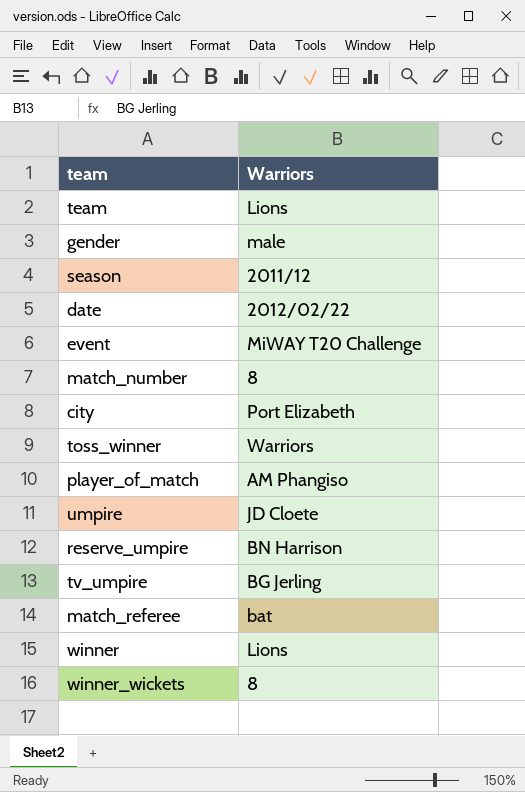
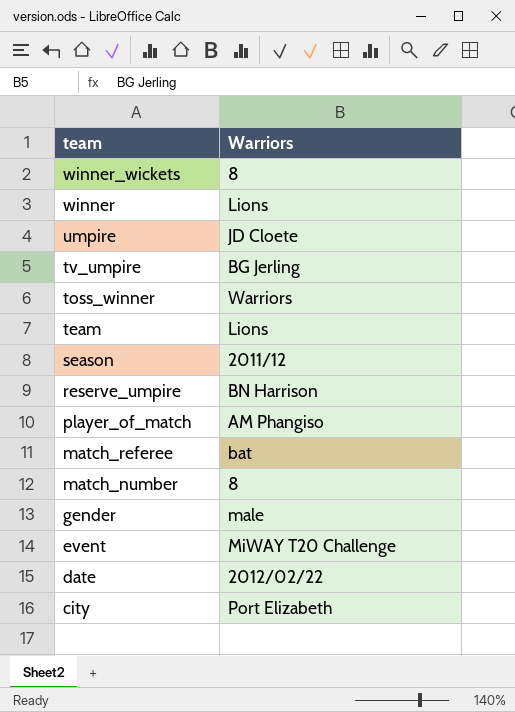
row order: none -> team descending

